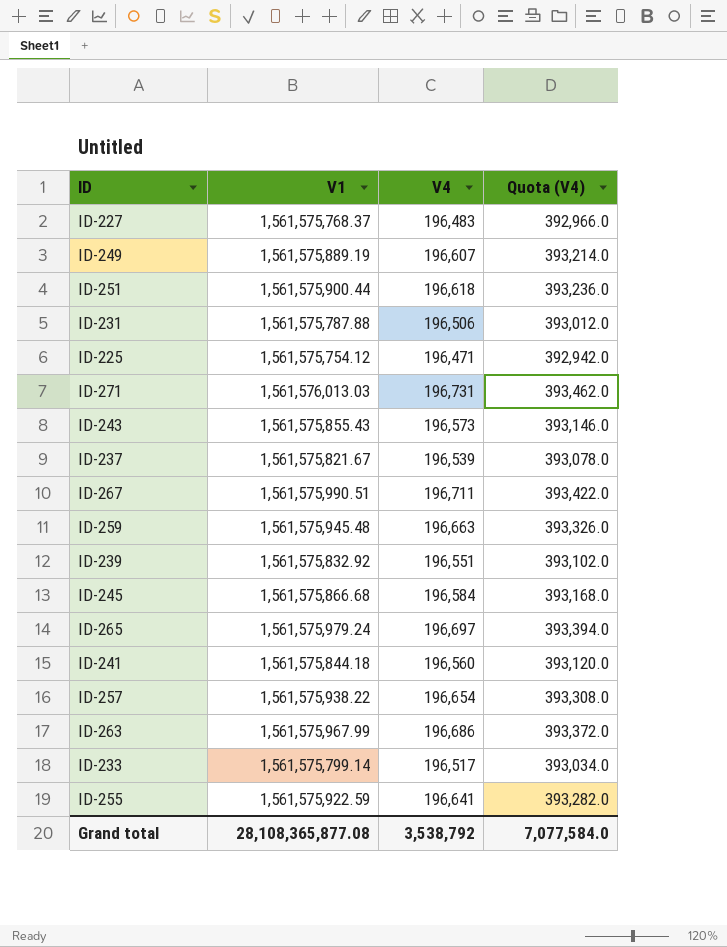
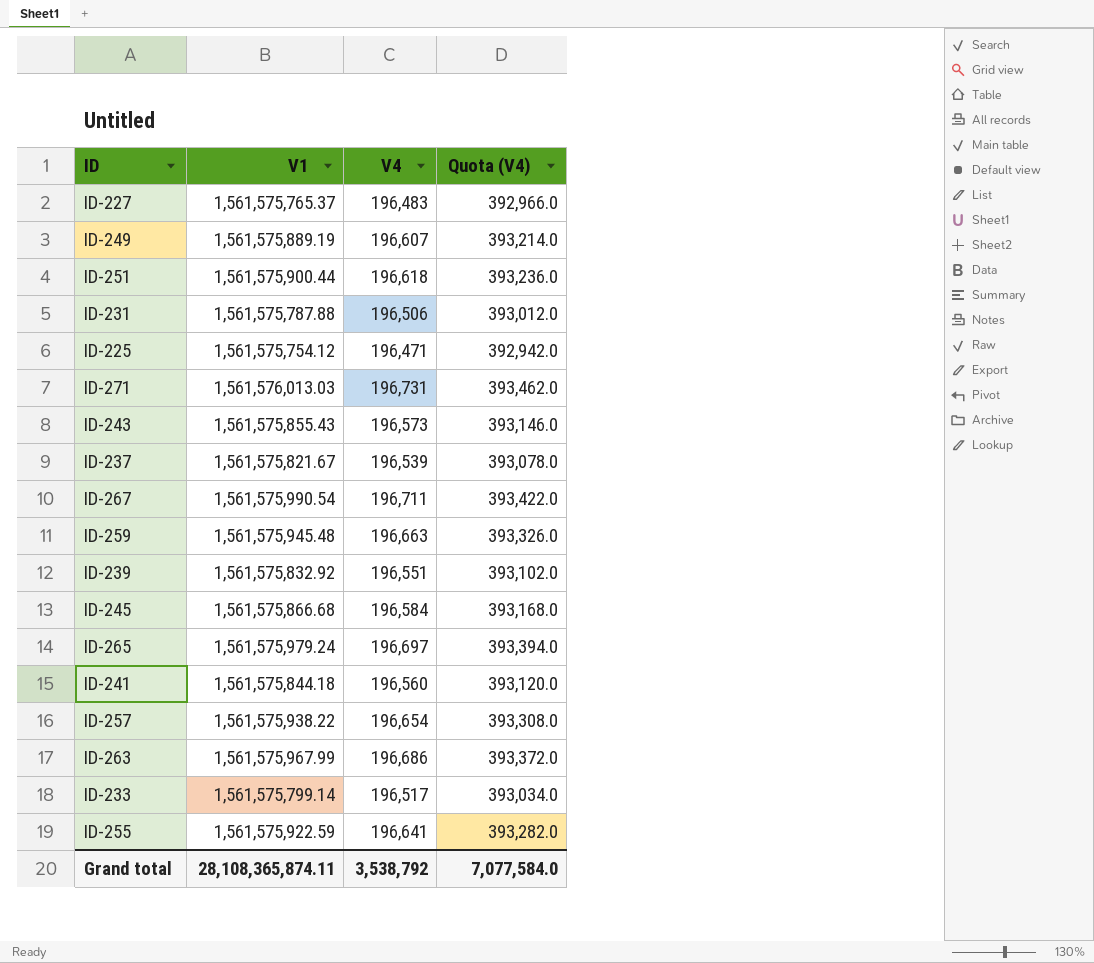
ID-227 | V1: 1,561,575,768.37 -> 1,561,575,765.37
ID-267 | V1: 1,561,575,990.51 -> 1,561,575,990.54
Grand total | V1: 28,108,365,877.08 -> 28,108,365,874.11

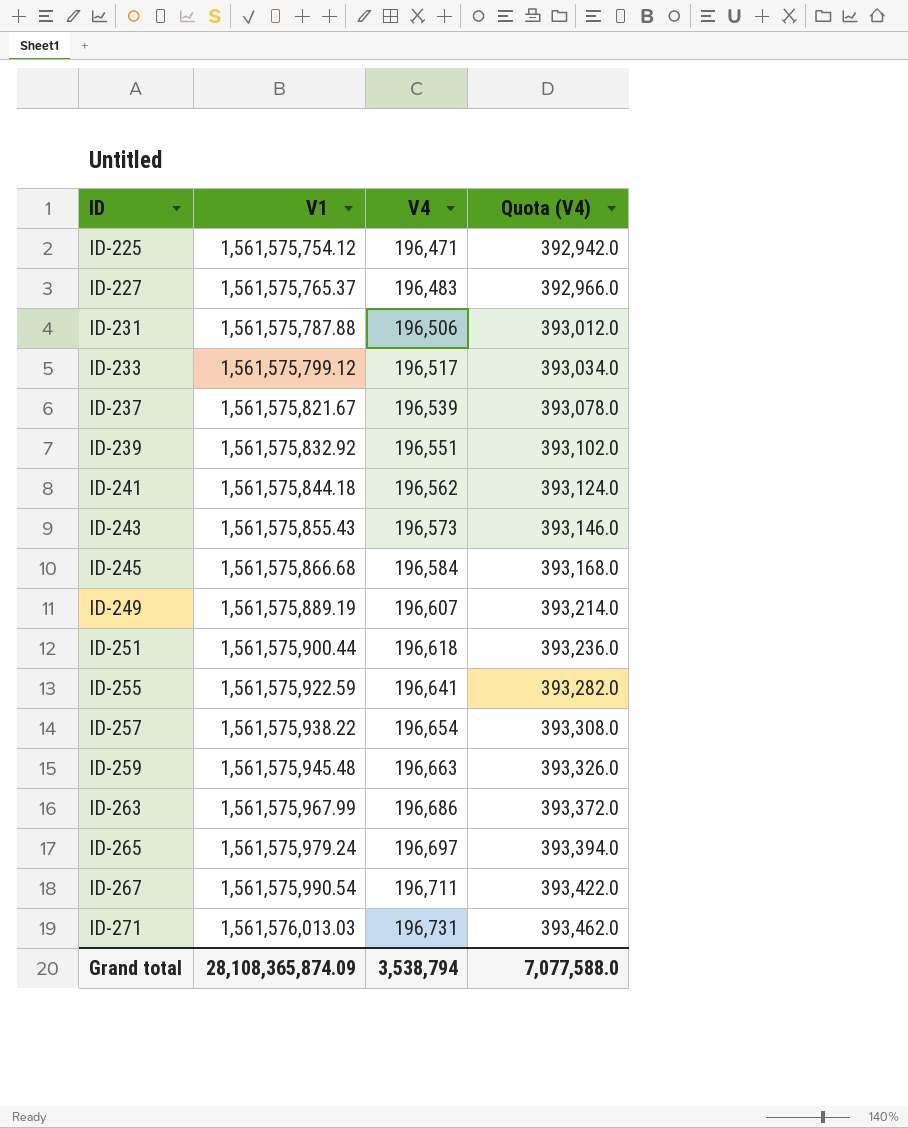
row order: none -> ID ascending
ID-233 | V1: 1,561,575,799.14 -> 1,561,575,799.12
ID-241 | V4: 196,560 -> 196,562
ID-241 | Quota (V4): 393,120.0 -> 393,124.0
Grand total | V1: 28,108,365,874.11 -> 28,108,365,874.09
Grand total | V4: 3,538,792 -> 3,538,794
Grand total | Quota (V4): 7,077,584.0 -> 7,077,588.0

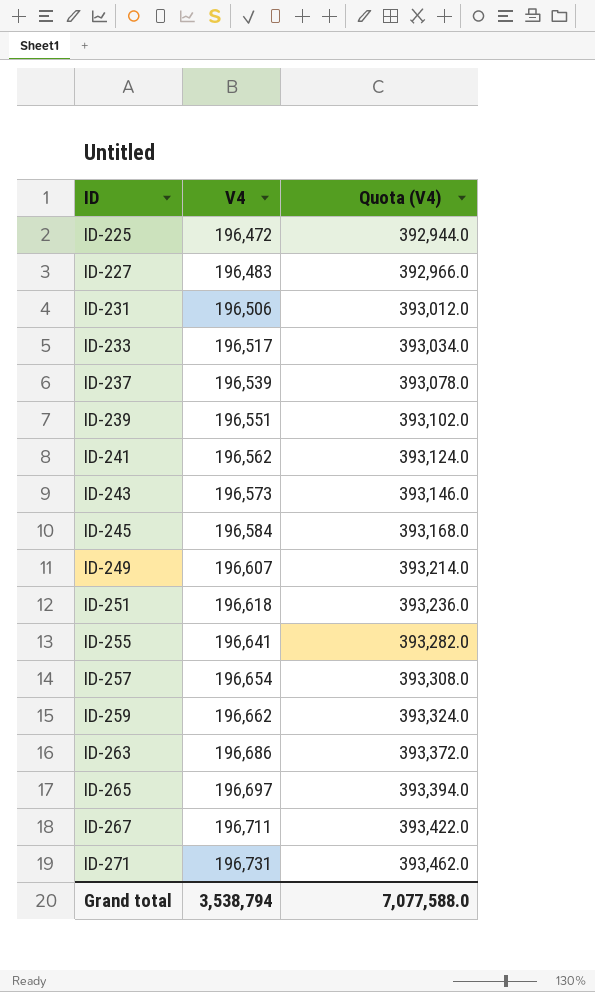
column V1 | position: 2 -> none
ID-225 | V4: 196,471 -> 196,472
ID-225 | Quota (V4): 392,942.0 -> 392,944.0
ID-259 | V4: 196,663 -> 196,662
ID-259 | Quota (V4): 393,326.0 -> 393,324.0

